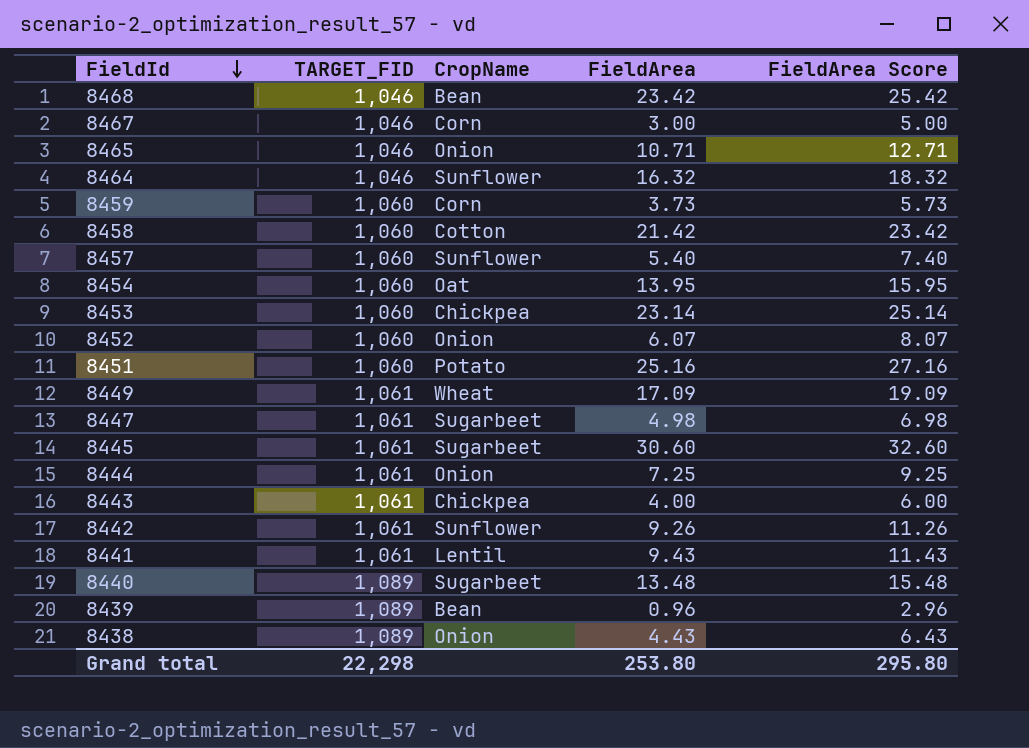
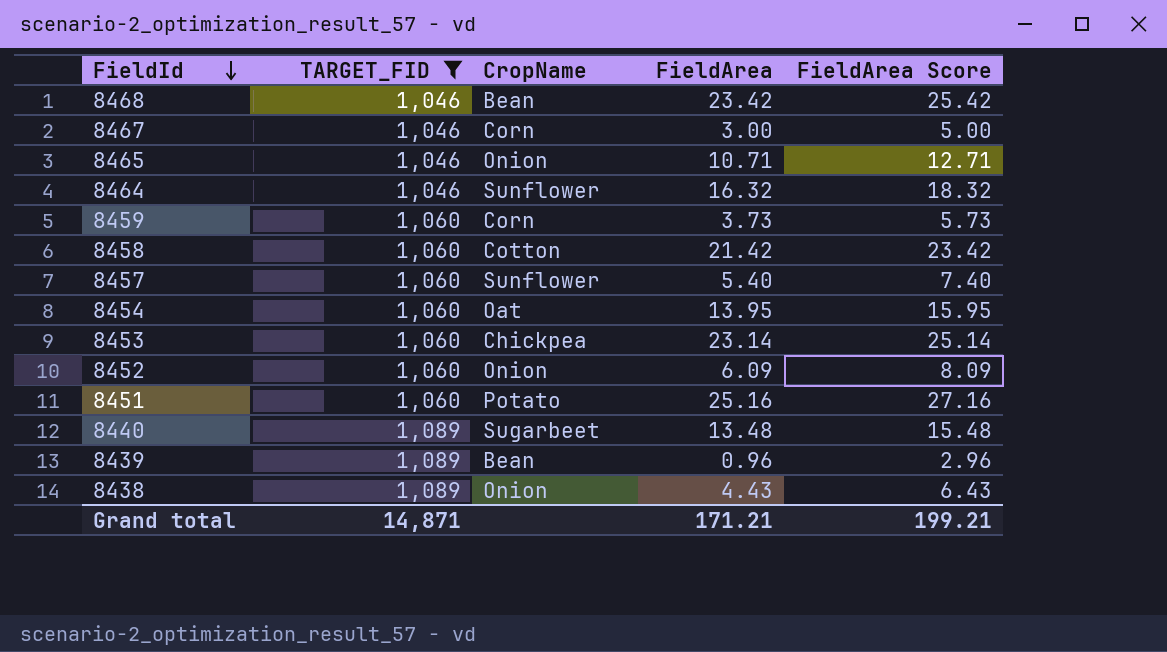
filter: none -> TARGET_FID != 1,061
8452 | FieldArea: 6.07 -> 6.09
8452 | FieldArea Score: 8.07 -> 8.09
Grand total | TARGET_FID: 22,298 -> 14,871
Grand total | FieldArea: 253.80 -> 171.21
Grand total | FieldArea Score: 295.80 -> 199.21

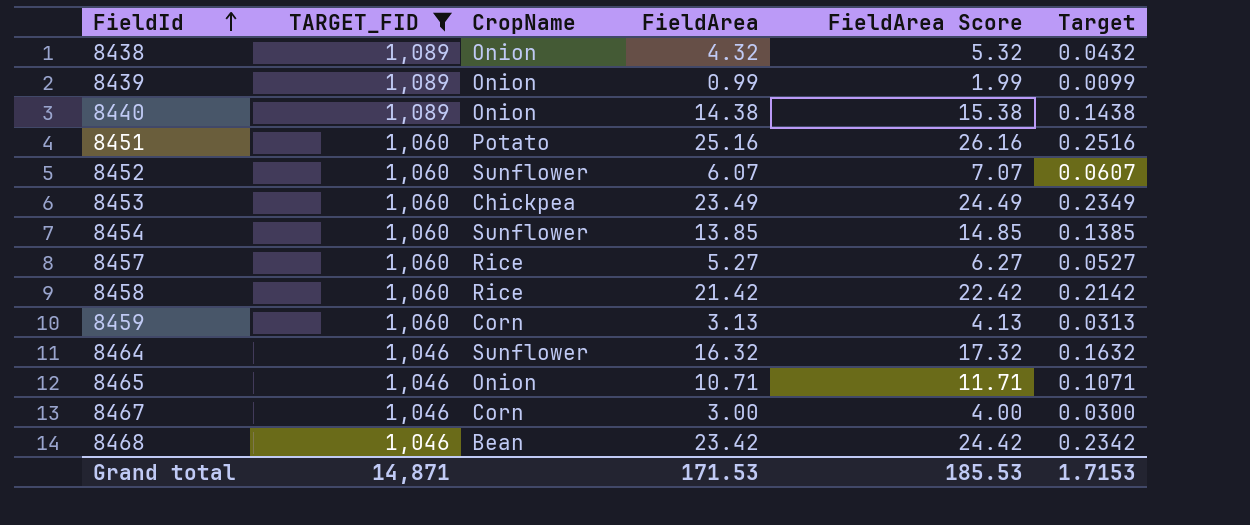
row order: FieldId descending -> FieldId ascending
column FieldArea Score | formula: [FieldArea] + 2 -> [FieldArea] + 1
column Target | formula: none -> [FieldArea] * 0.01
8438 | FieldArea: 4.43 -> 4.32
8439 | CropName: Bean -> Onion
8439 | FieldArea: 0.96 -> 0.99
8440 | CropName: Sugarbeet -> Onion
8440 | FieldArea: 13.48 -> 14.38
8452 | CropName: Onion -> Sunflower
8452 | FieldArea: 6.09 -> 6.07
8453 | FieldArea: 23.14 -> 23.49
8454 | CropName: Oat -> Sunflower
8454 | FieldArea: 13.95 -> 13.85
8457 | CropName: Sunflower -> Rice
8457 | FieldArea: 5.40 -> 5.27
8458 | CropName: Cotton -> Rice
8459 | FieldArea: 3.73 -> 3.13
Grand total | FieldArea: 171.21 -> 171.53
Grand total | FieldArea Score: 199.21 -> 185.53

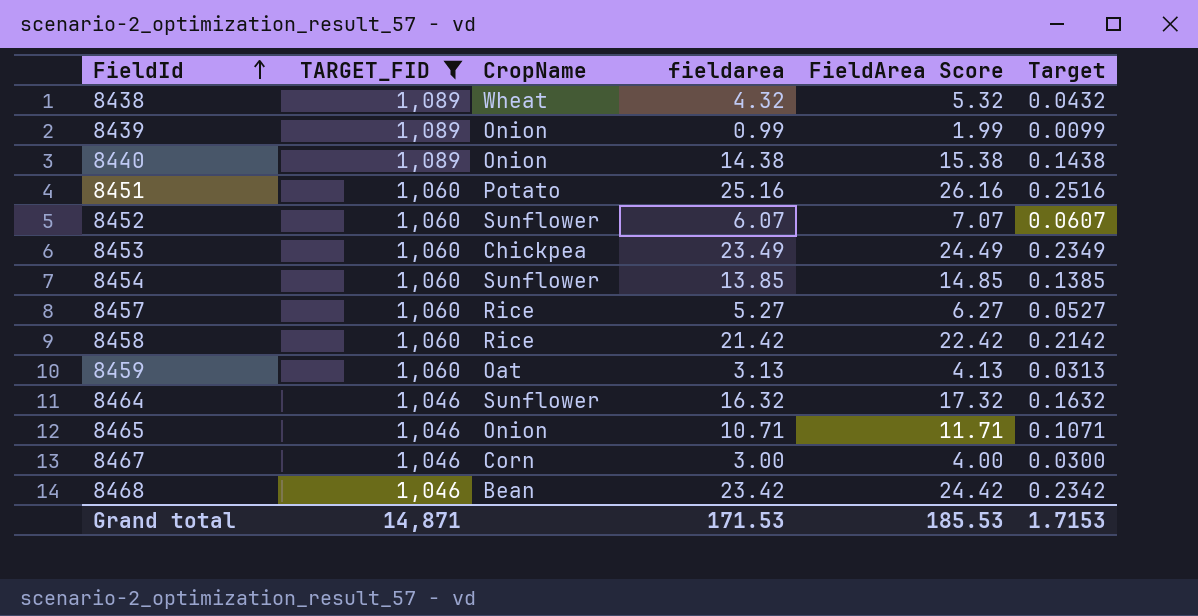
column name: FieldArea -> fieldarea
8438 | CropName: Onion -> Wheat
8459 | CropName: Corn -> Oat

